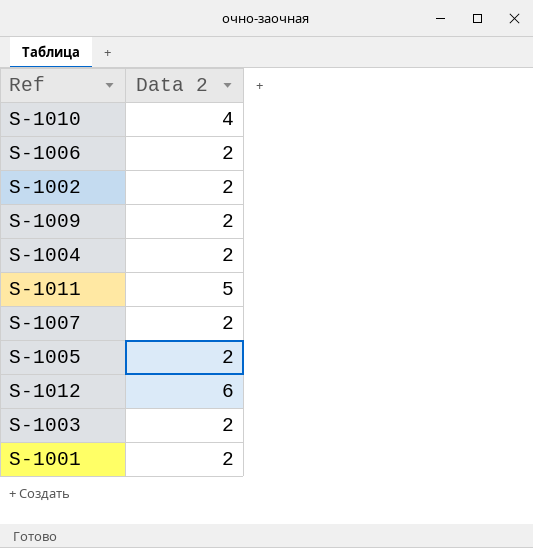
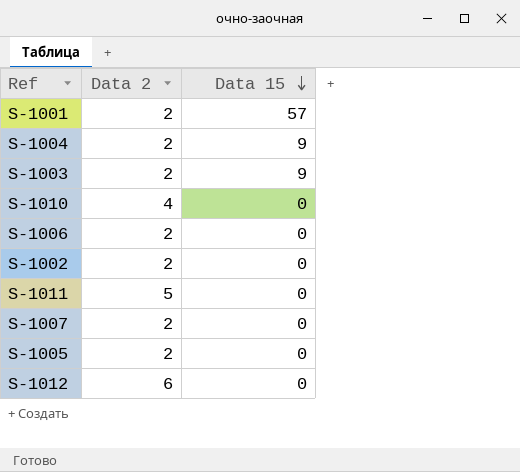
row order: none -> Data 15 descending
column Data 15 | position: none -> 3
row S-1009: 2 -> none

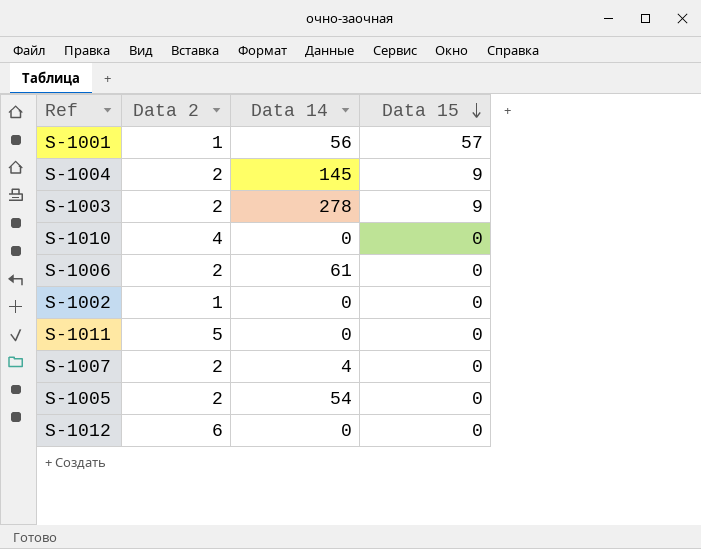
column Data 14 | position: none -> 3
S-1001 | Data 2: 2 -> 1
S-1002 | Data 2: 2 -> 1

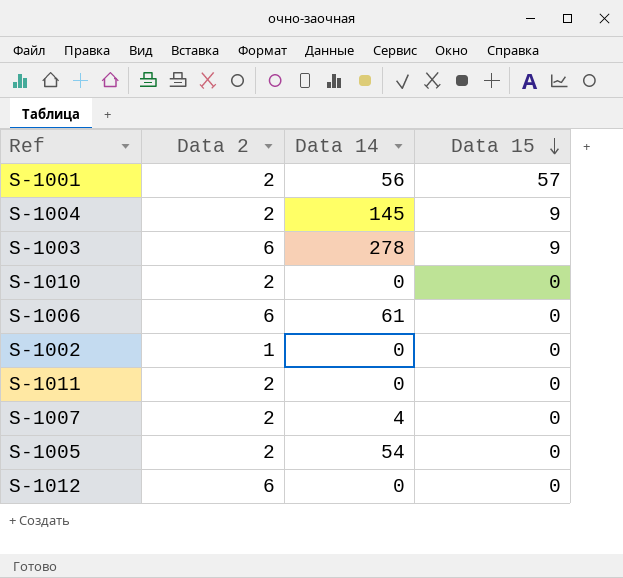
S-1001 | Data 2: 1 -> 2
S-1003 | Data 2: 2 -> 6
S-1010 | Data 2: 4 -> 2
S-1006 | Data 2: 2 -> 6
S-1011 | Data 2: 5 -> 2

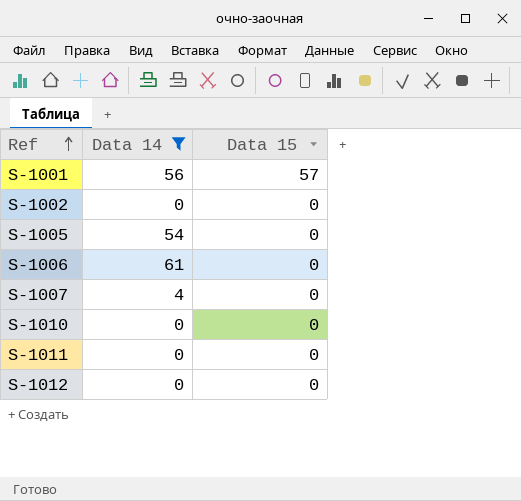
filter: none -> Data 14 <= 61
row order: Data 15 descending -> Ref ascending
column Data 2 | position: 2 -> none

